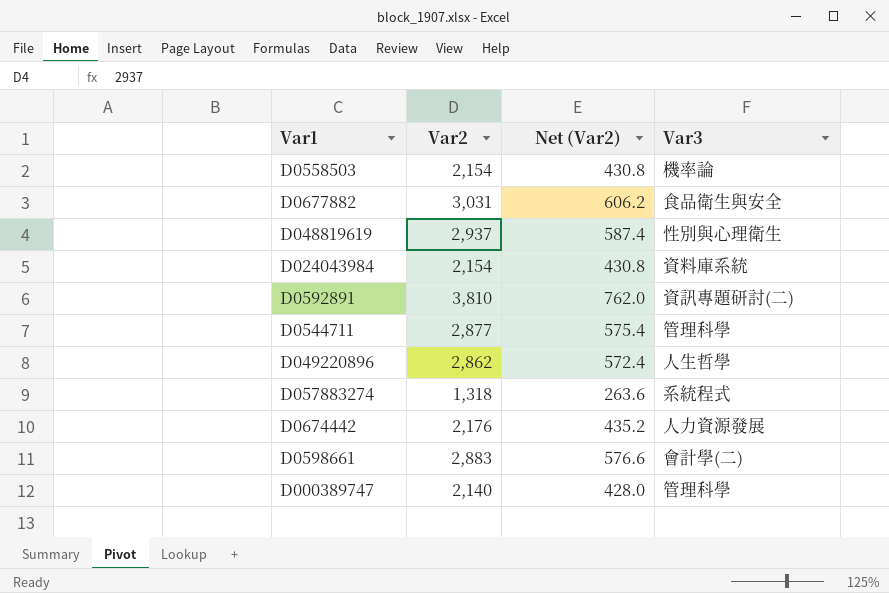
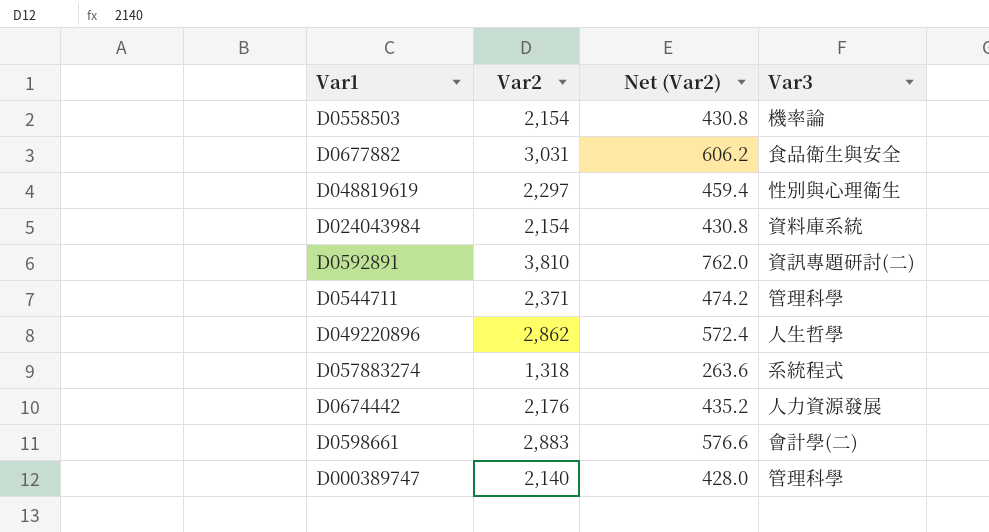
D048819619 | Var2: 2,937 -> 2,297
D048819619 | Net (Var2): 587.4 -> 459.4
D0544711 | Var2: 2,877 -> 2,371
D0544711 | Net (Var2): 575.4 -> 474.2

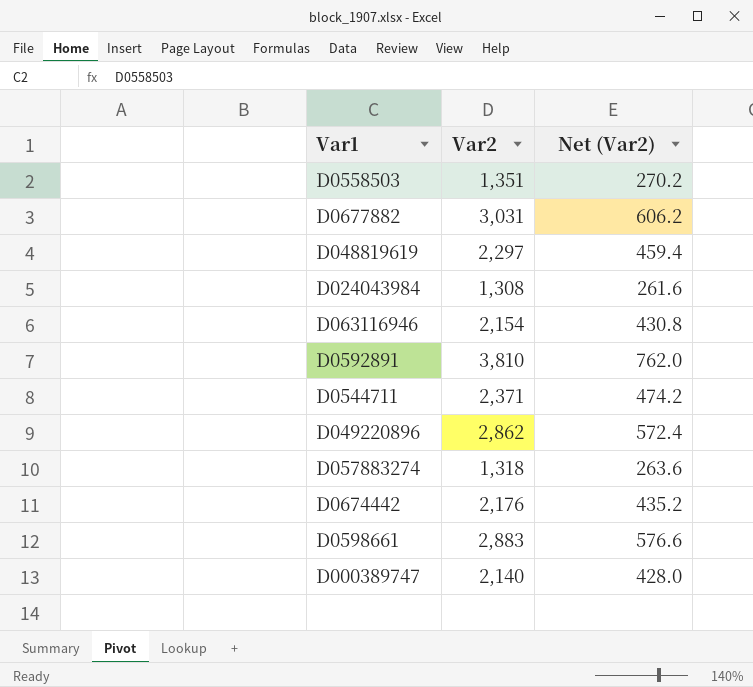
column Var3 | position: 4 -> none
D0558503 | Var2: 2,154 -> 1,351
D0558503 | Net (Var2): 430.8 -> 270.2
D024043984 | Var2: 2,154 -> 1,308
D024043984 | Net (Var2): 430.8 -> 261.6
row D063116946: none -> 2,154 | 430.8

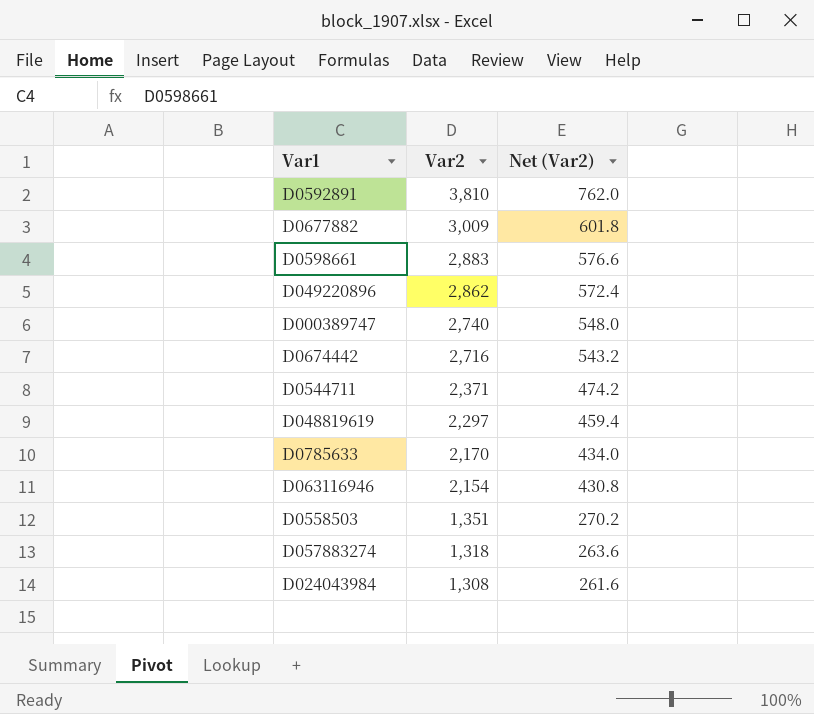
row order: none -> Var2 descending
D0677882 | Var2: 3,031 -> 3,009
D0677882 | Net (Var2): 606.2 -> 601.8
D000389747 | Var2: 2,140 -> 2,740
D000389747 | Net (Var2): 428.0 -> 548.0
D0674442 | Var2: 2,176 -> 2,716
D0674442 | Net (Var2): 435.2 -> 543.2
row D0785633: none -> 2,170 | 434.0

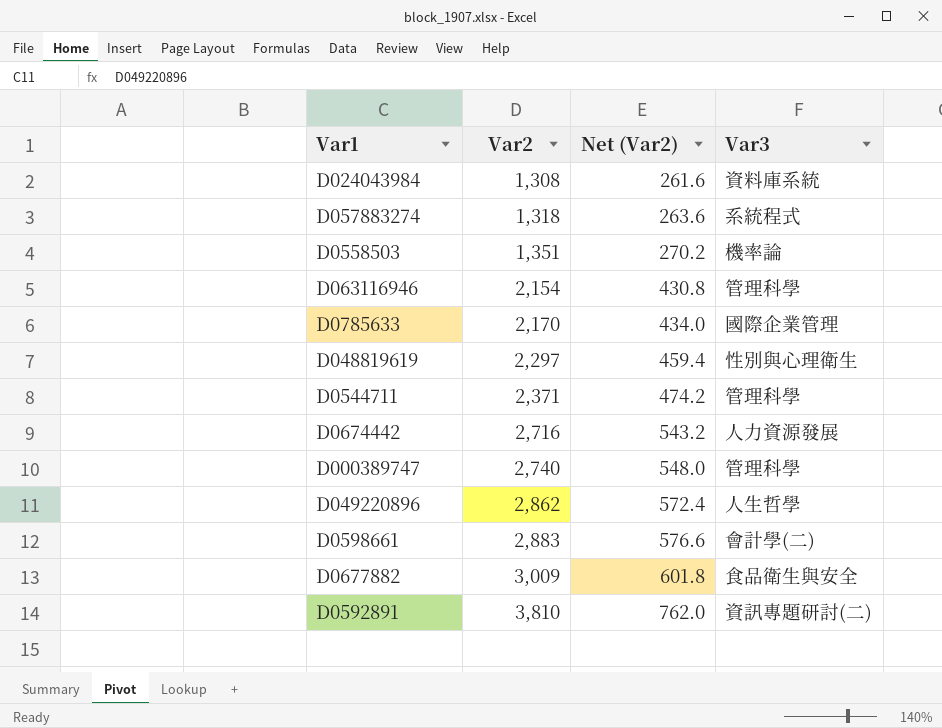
row order: Var2 descending -> Var2 ascending
column Var3 | position: none -> 4

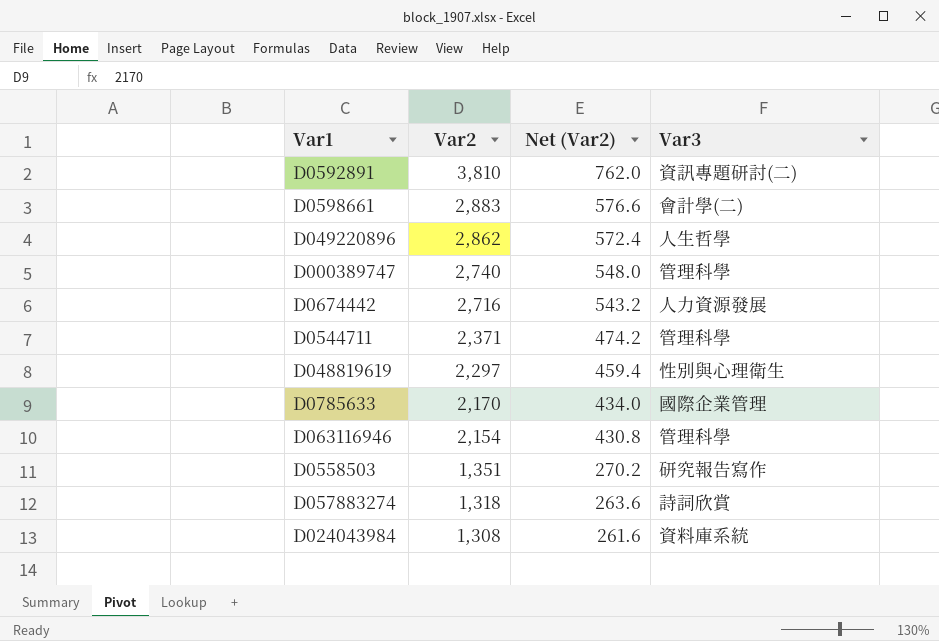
row order: Var2 ascending -> Var2 descending
row D0677882: 3,009 | 601.8 | 食品衛生與安全 -> none
D0558503 | Var3: 機率論 -> 研究報告寫作
D057883274 | Var3: 系統程式 -> 詩詞欣賞

